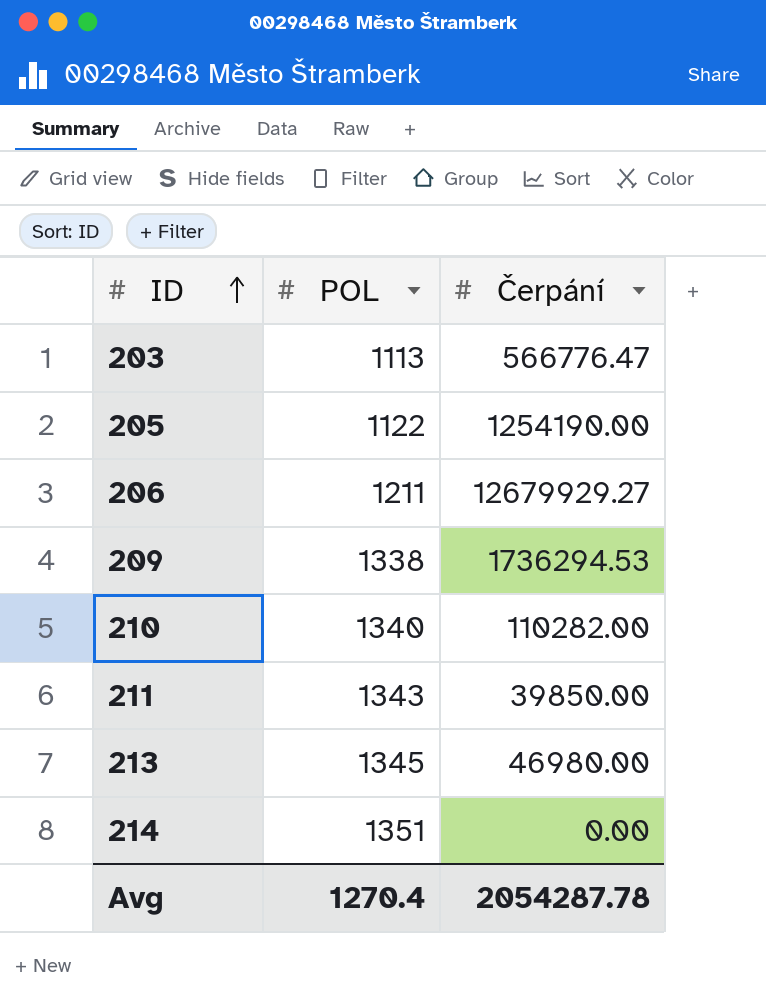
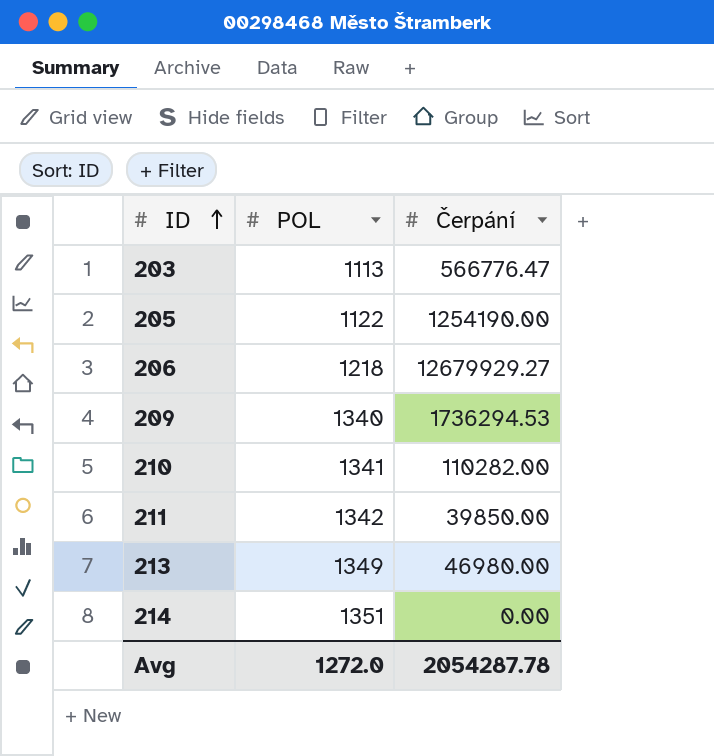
206 | POL: 1211 -> 1218
209 | POL: 1338 -> 1340
210 | POL: 1340 -> 1341
211 | POL: 1343 -> 1342
213 | POL: 1345 -> 1349
Avg | POL: 1270.4 -> 1272.0

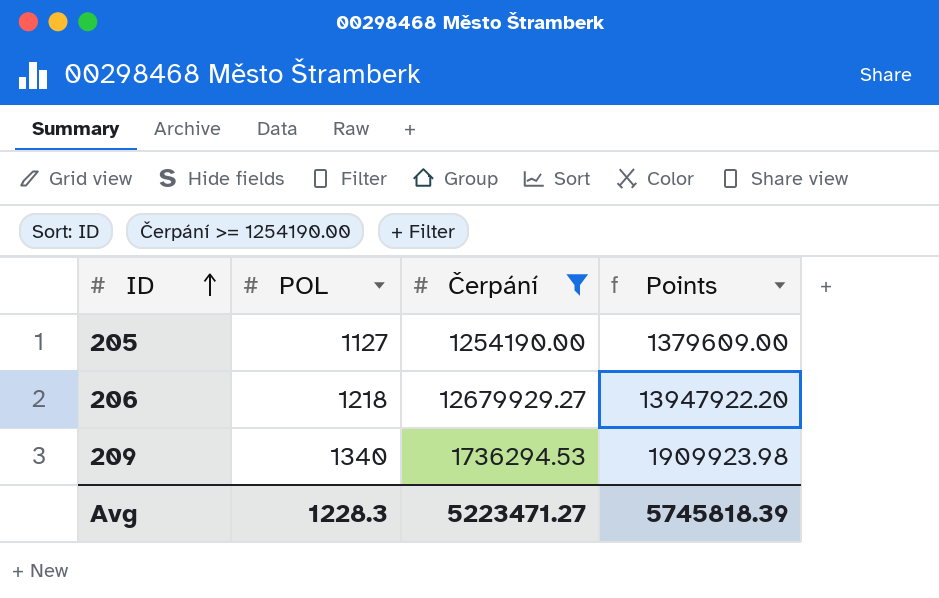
filter: none -> Čerpání >= 1254190.00
column Points | formula: none -> [Čerpání] * 1.1
205 | POL: 1122 -> 1127
Avg | POL: 1272.0 -> 1228.3
Avg | Čerpání: 2054287.78 -> 5223471.27

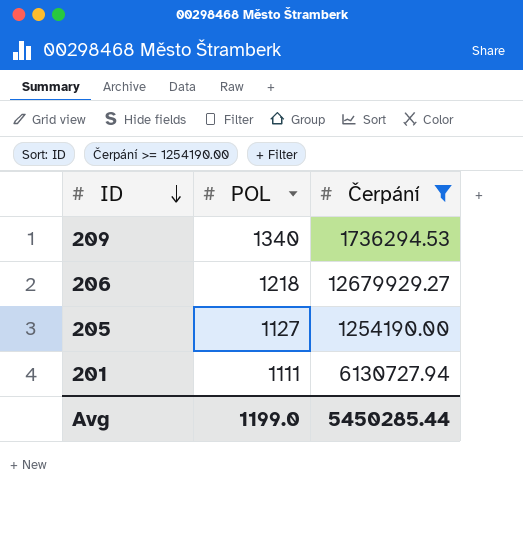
row order: ID ascending -> ID descending
column Points | formula: [Čerpání] * 1.1 -> none
row 201: none -> 1111 | 6130727.94
Avg | POL: 1228.3 -> 1199.0
Avg | Čerpání: 5223471.27 -> 5450285.44

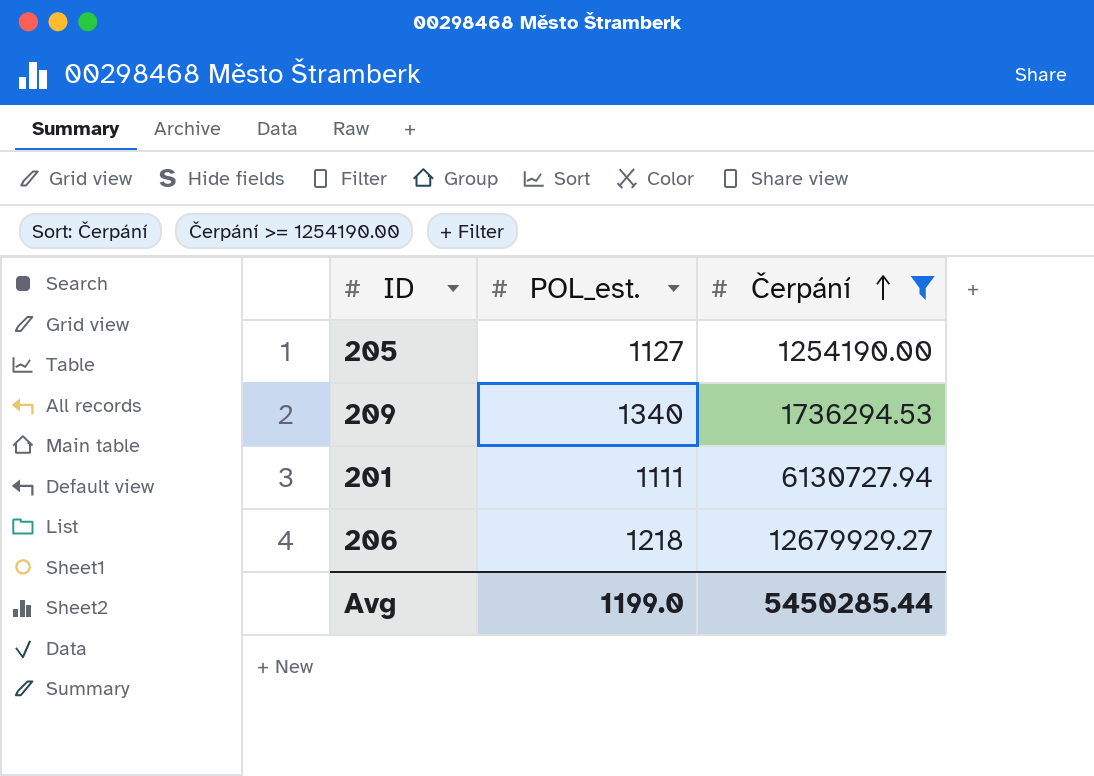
row order: ID descending -> Čerpání ascending
column name: POL -> POL_est.

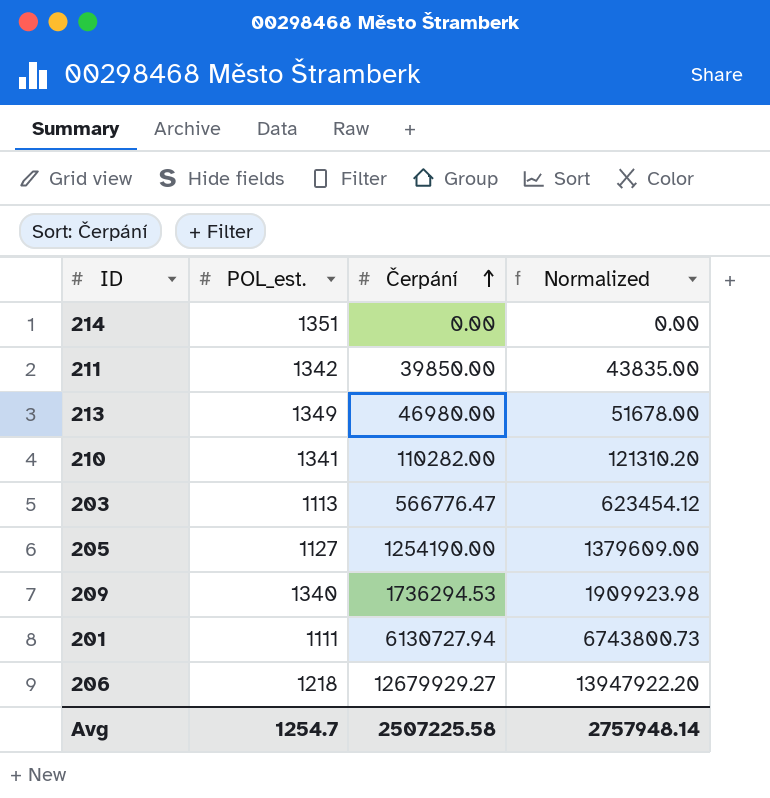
filter: Čerpání >= 1254190.00 -> none
column Normalized | formula: none -> [Čerpání] * 1.1
Avg | POL_est.: 1199.0 -> 1254.7
Avg | Čerpání: 5450285.44 -> 2507225.58

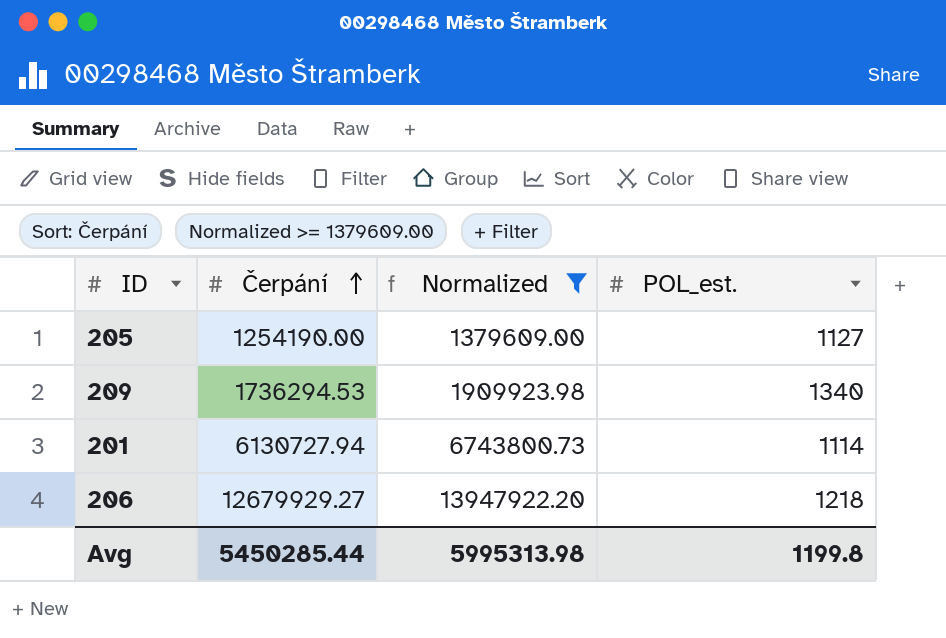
filter: none -> Normalized >= 1379609.00
column POL_est. | position: 2 -> 4
201 | POL_est.: 1111 -> 1114
Avg | Čerpání: 2507225.58 -> 5450285.44
Avg | Normalized: 2757948.14 -> 5995313.98
Avg | POL_est.: 1254.7 -> 1199.8

